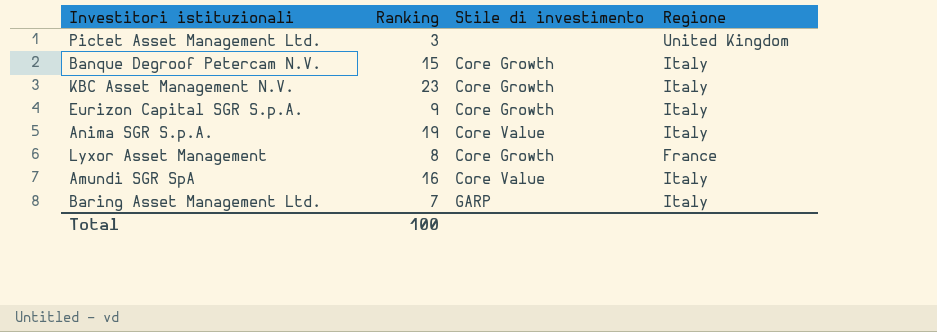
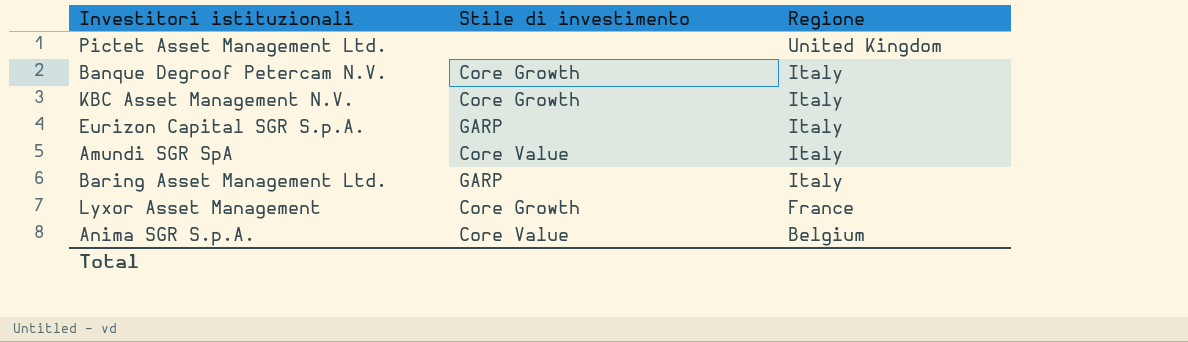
row order: none -> Regione descending
column Ranking | position: 2 -> none
Eurizon Capital SGR S.p.A. | Stile di investimento: Core Growth -> GARP
Anima SGR S.p.A. | Regione: Italy -> Belgium

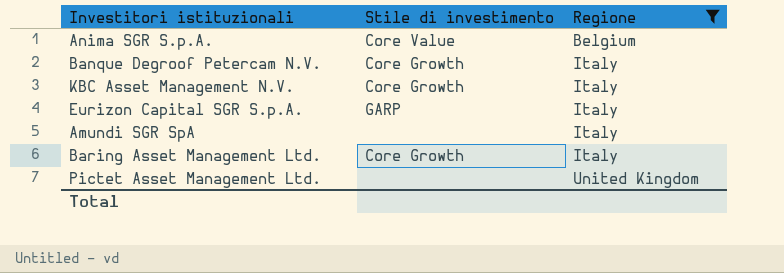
filter: none -> Regione != France
row order: Regione descending -> Regione ascending
Amundi SGR SpA | Stile di investimento: Core Value -> none
Baring Asset Management Ltd. | Stile di investimento: GARP -> Core Growth

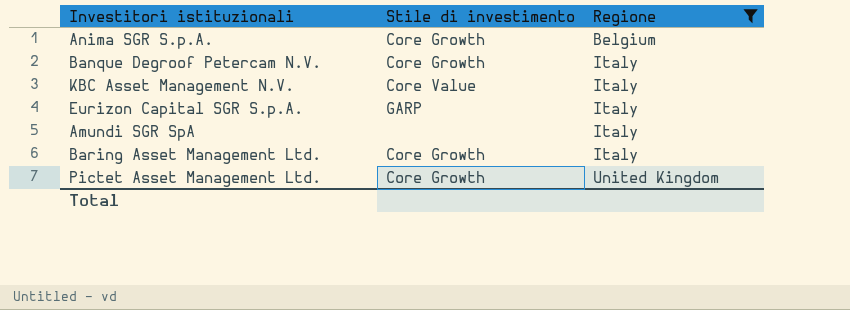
Anima SGR S.p.A. | Stile di investimento: Core Value -> Core Growth
KBC Asset Management N.V. | Stile di investimento: Core Growth -> Core Value
Pictet Asset Management Ltd. | Stile di investimento: none -> Core Growth

